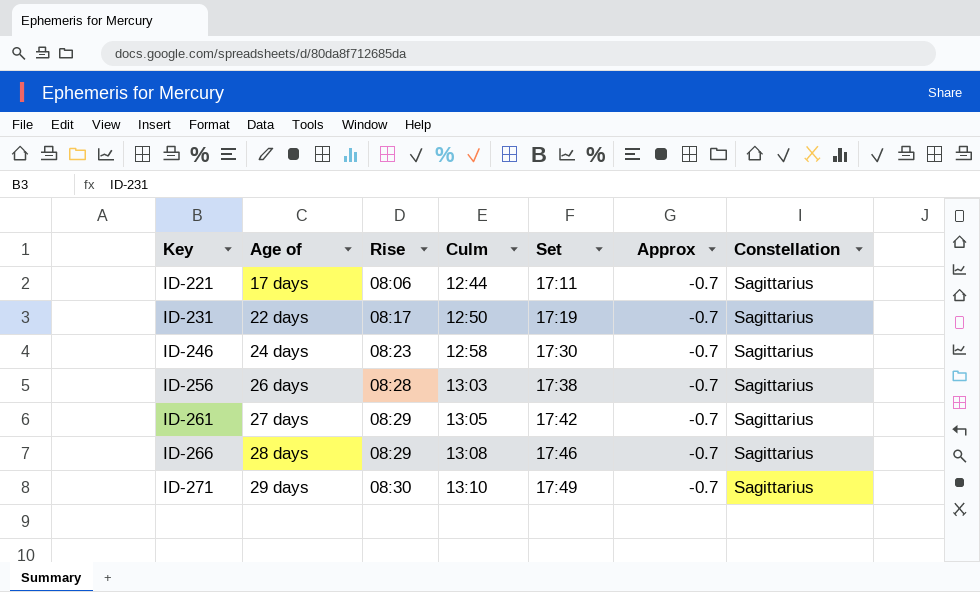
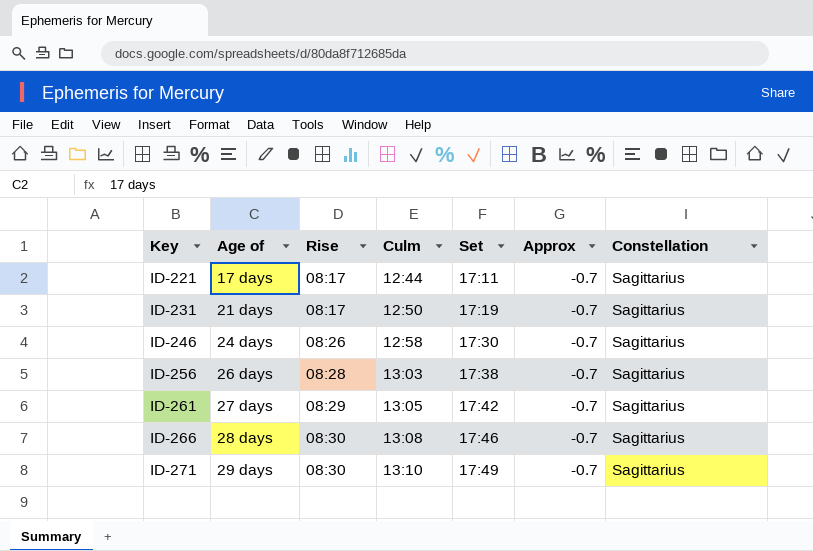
ID-221 | Rise: 08:06 -> 08:17
ID-231 | Age of: 22 days -> 21 days
ID-246 | Rise: 08:23 -> 08:26
ID-266 | Rise: 08:29 -> 08:30

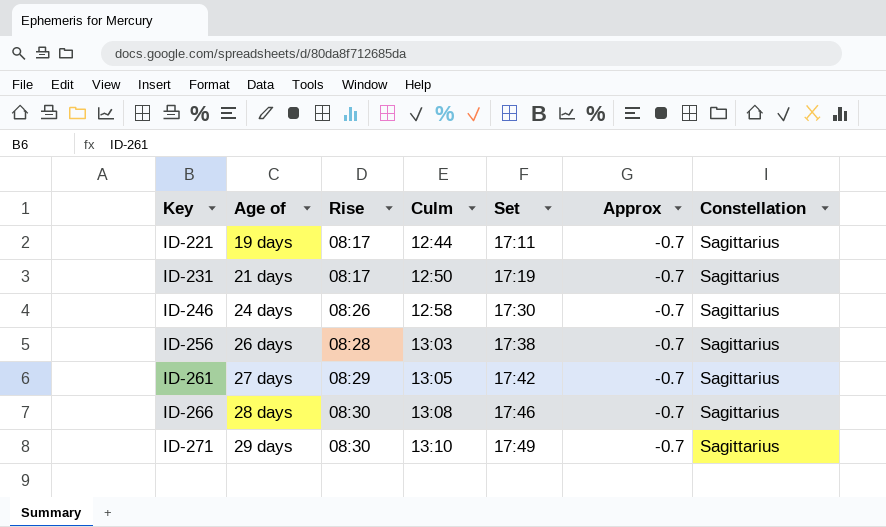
ID-221 | Age of: 17 days -> 19 days

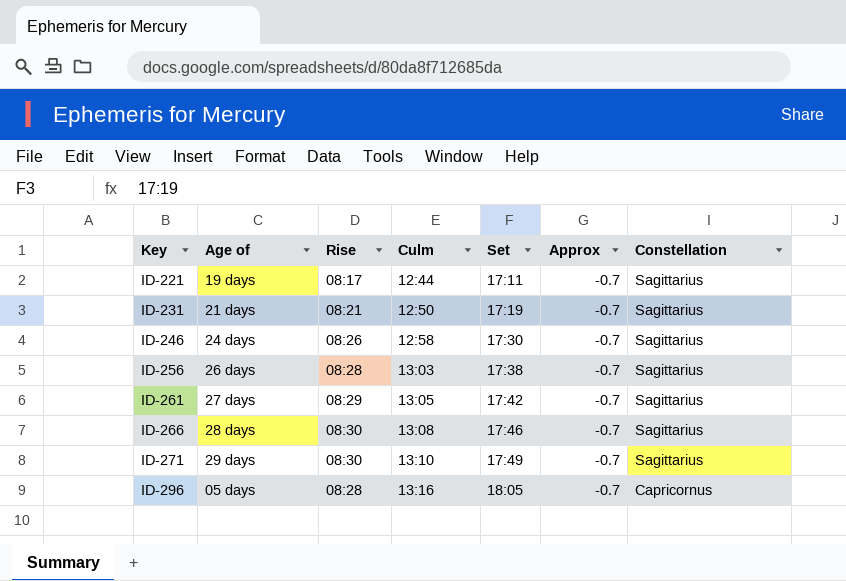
ID-231 | Rise: 08:17 -> 08:21
row ID-296: none -> 05 days | 08:28 | 13:16 | 18:05 | -0.7 | Capricornus

